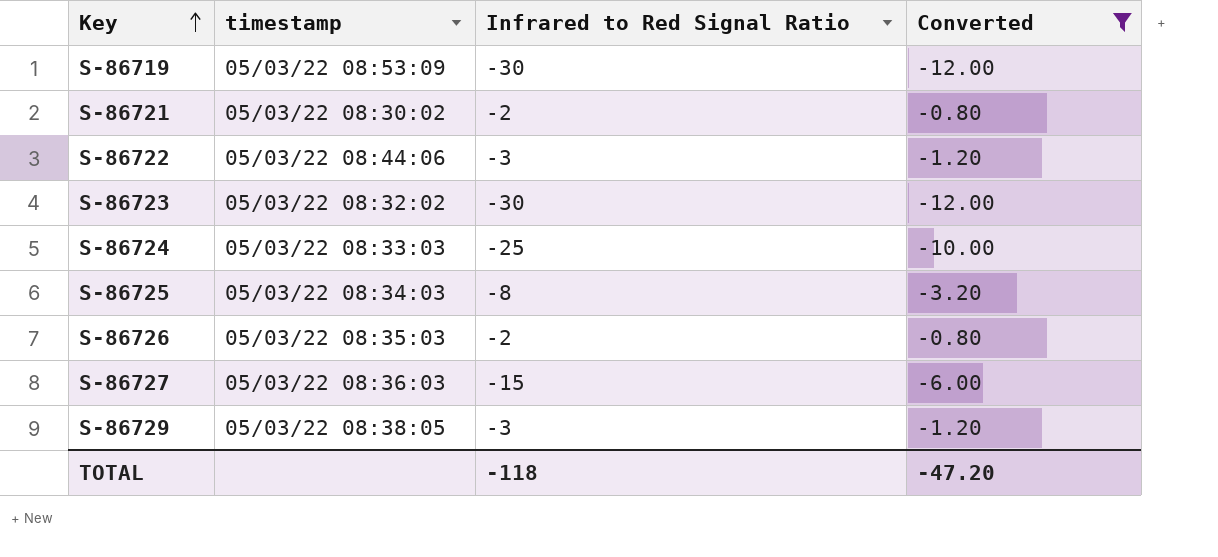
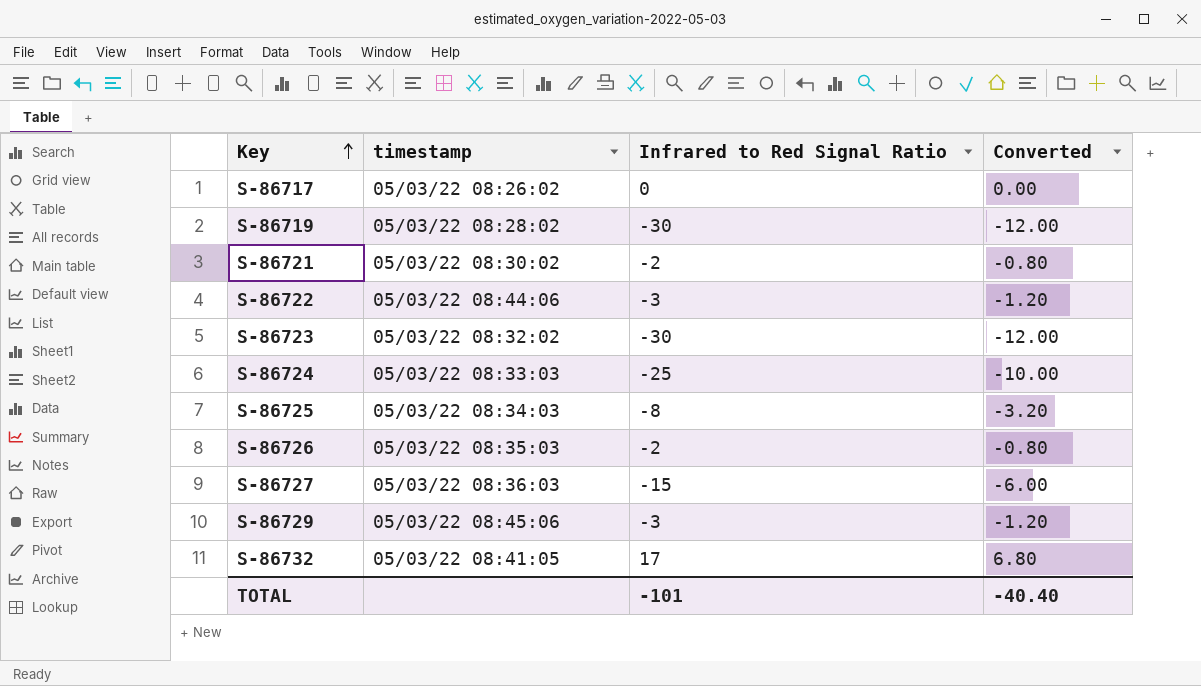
filter: Converted <= -0.80 -> none
S-86719 | timestamp: 05/03/22 08:53:09 -> 05/03/22 08:28:02
S-86729 | timestamp: 05/03/22 08:38:05 -> 05/03/22 08:45:06
TOTAL | Infrared to Red Signal Ratio: -118 -> -101
TOTAL | Converted: -47.20 -> -40.40

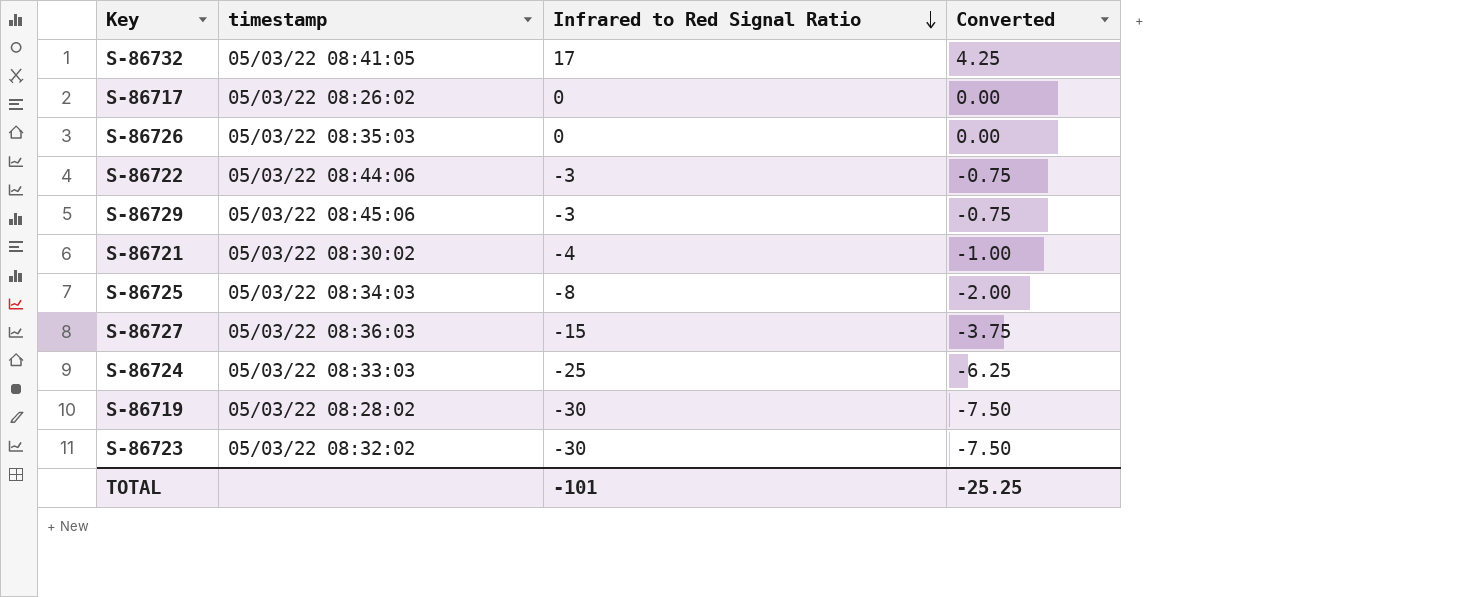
row order: Key ascending -> Infrared to Red Signal Ratio descending
column Converted | formula: [Infrared to Red Signal Ratio] * 0.4 -> [Infrared to Red Signal Ratio] * 0.25
S-86726 | Infrared to Red Signal Ratio: -2 -> 0
S-86721 | Infrared to Red Signal Ratio: -2 -> -4
TOTAL | Converted: -40.40 -> -25.25

